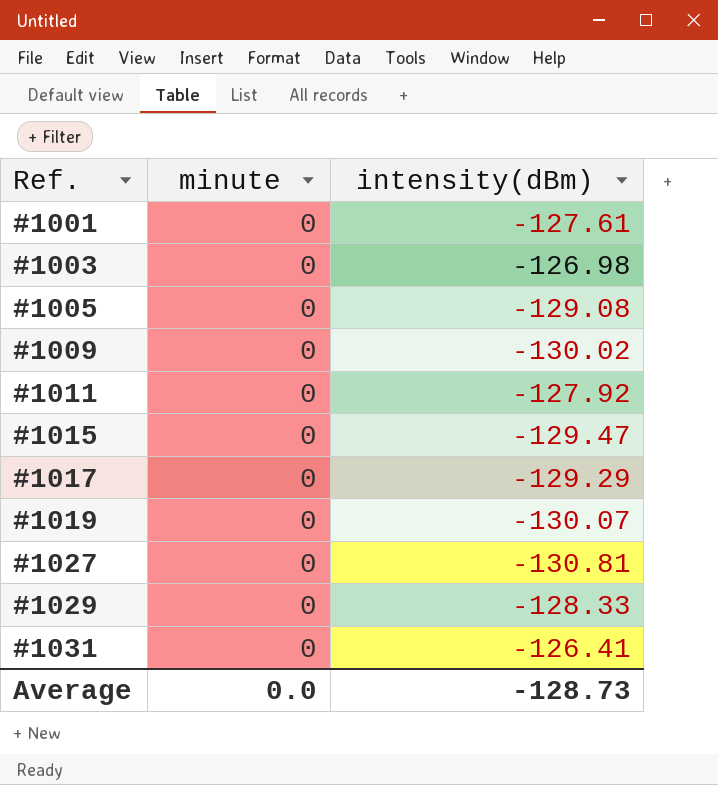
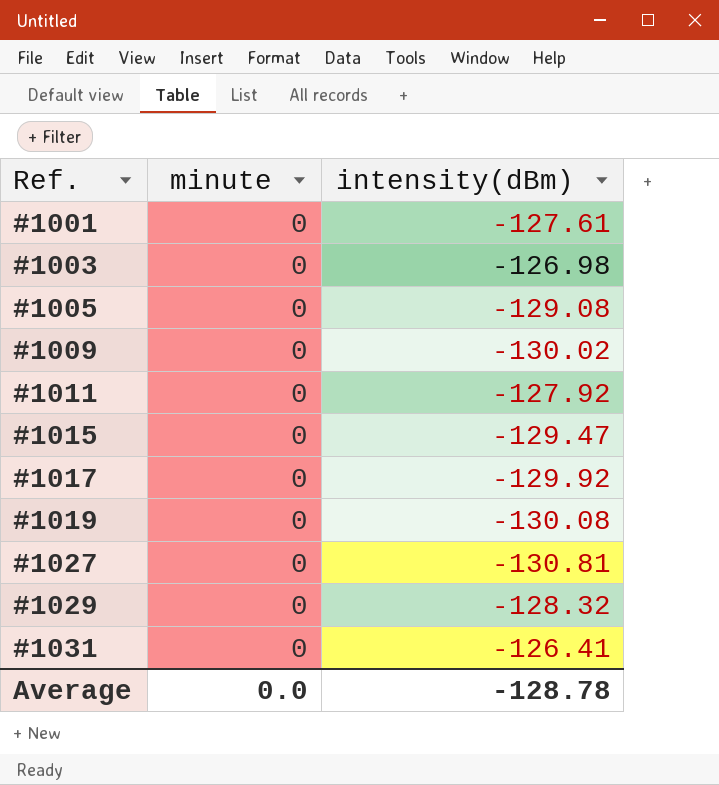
#1017 | intensity(dBm): -129.29 -> -129.92
#1019 | intensity(dBm): -130.07 -> -130.08
#1029 | intensity(dBm): -128.33 -> -128.32
Average | intensity(dBm): -128.73 -> -128.78

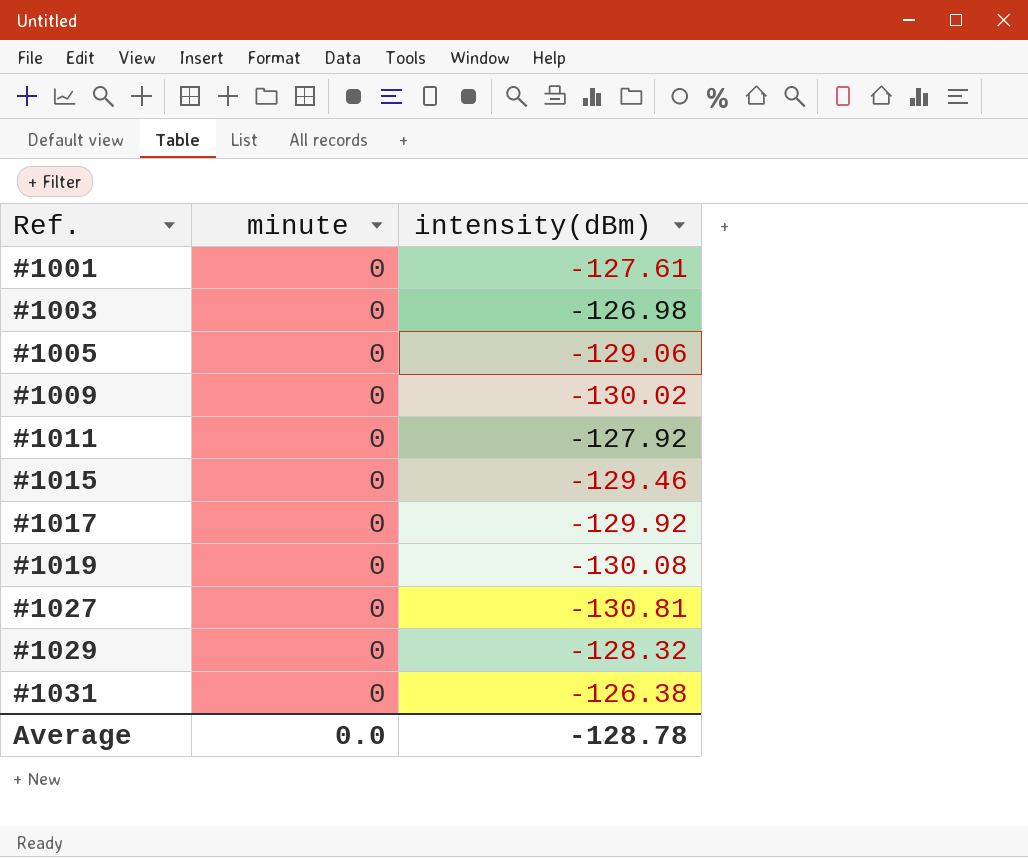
#1005 | intensity(dBm): -129.08 -> -129.06
#1015 | intensity(dBm): -129.47 -> -129.46
#1031 | intensity(dBm): -126.41 -> -126.38

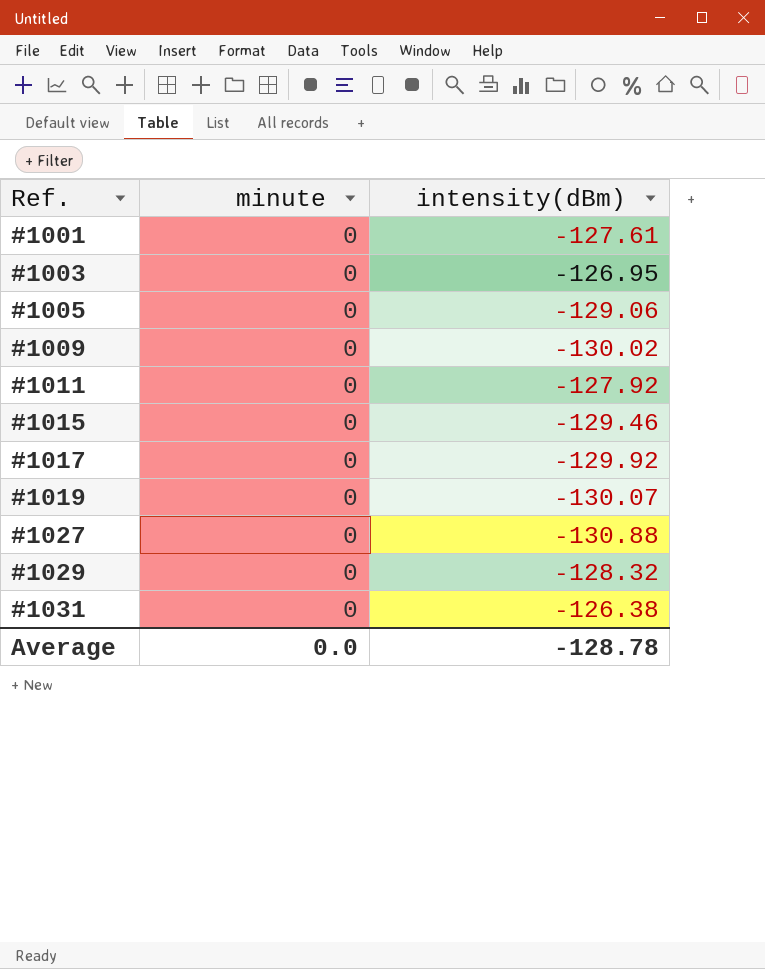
#1003 | intensity(dBm): -126.98 -> -126.95
#1019 | intensity(dBm): -130.08 -> -130.07
#1027 | intensity(dBm): -130.81 -> -130.88

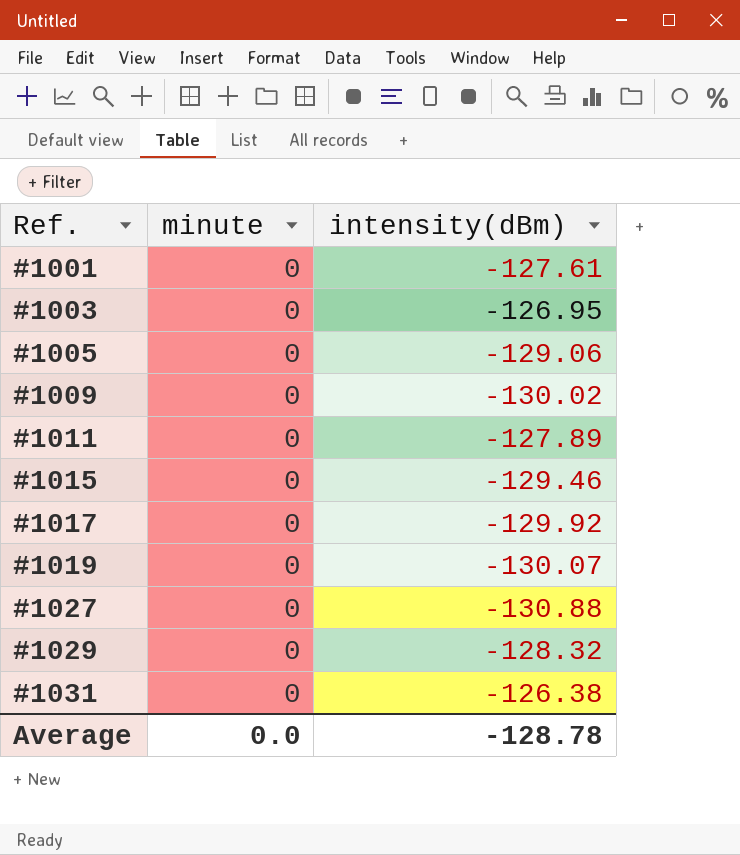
#1011 | intensity(dBm): -127.92 -> -127.89

